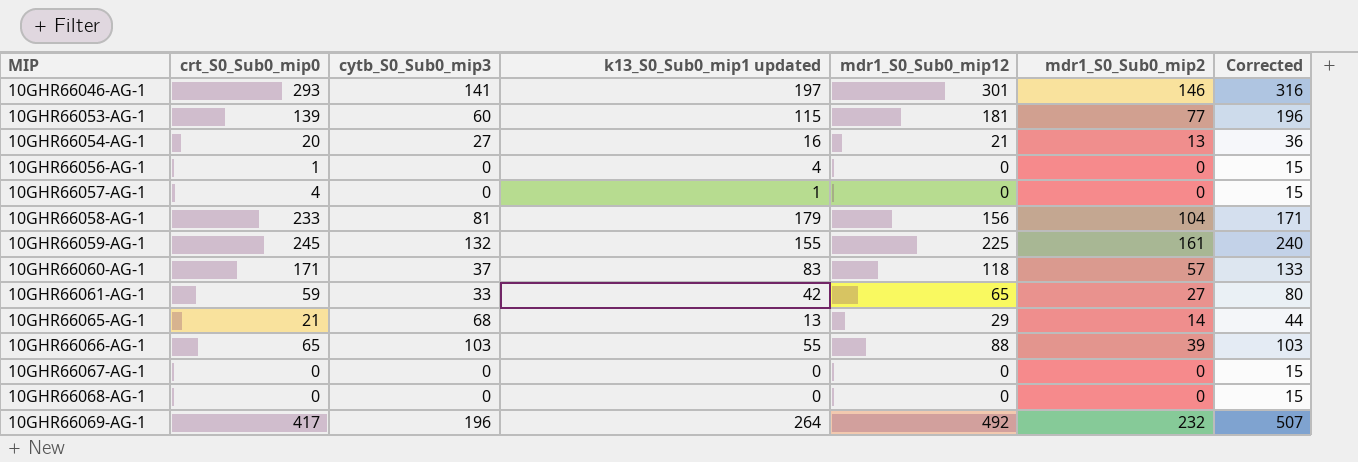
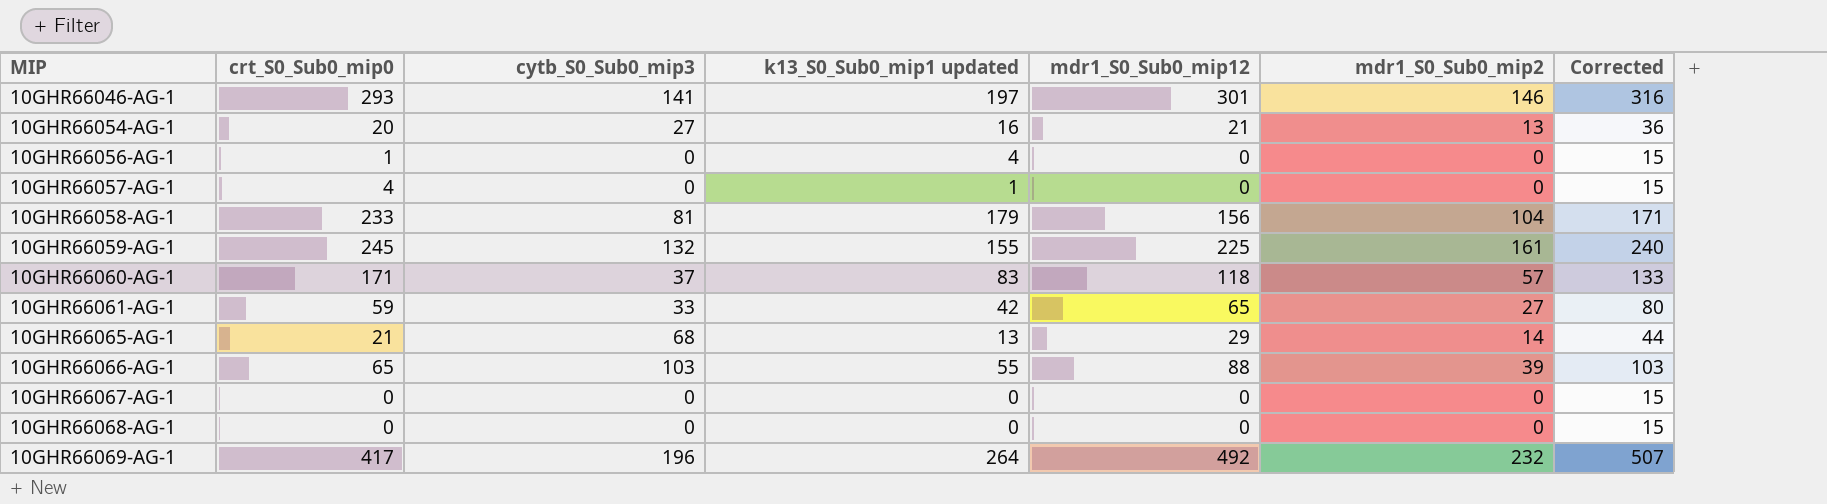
row 10GHR66053-AG-1: 139 | 60 | 115 | 181 | 77 | 196 -> none

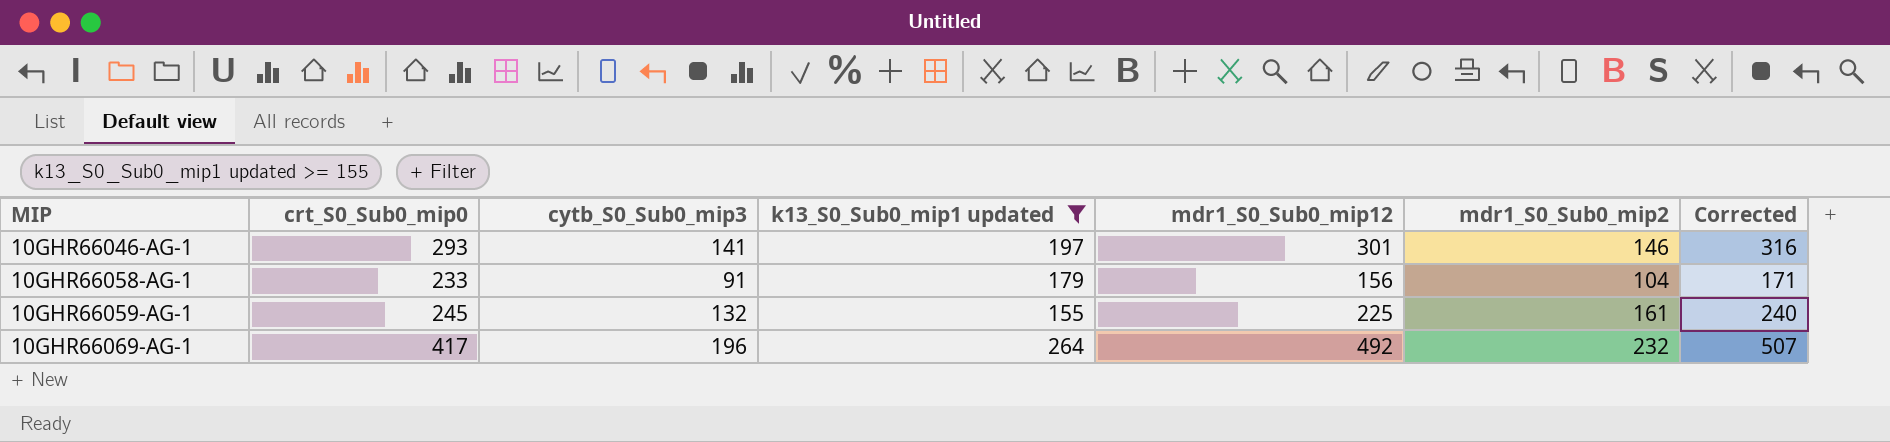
filter: none -> k13_S0_Sub0_mip1 updated >= 155
10GHR66058-AG-1 | cytb_S0_Sub0_mip3: 81 -> 91

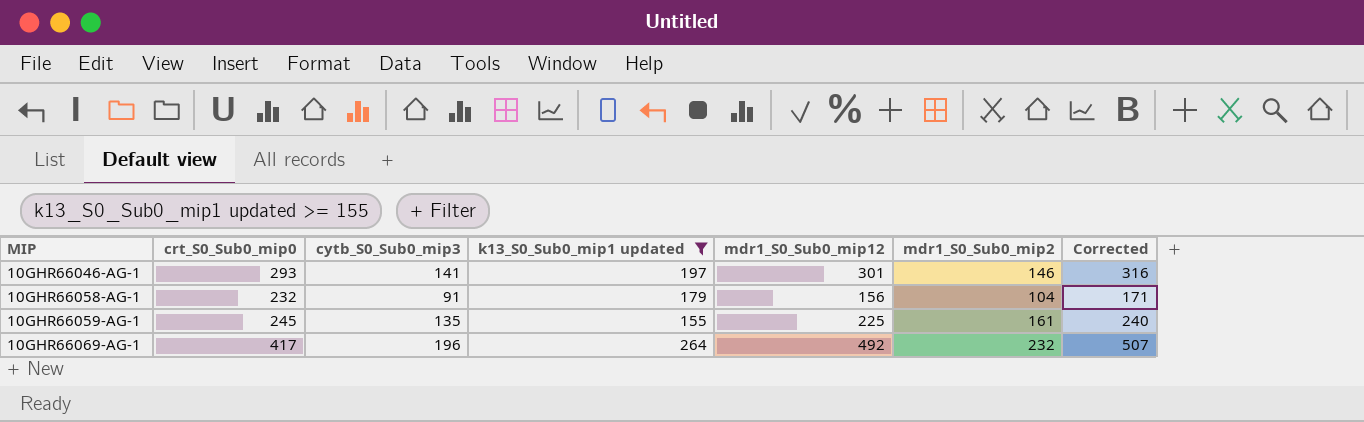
10GHR66058-AG-1 | crt_S0_Sub0_mip0: 233 -> 232
10GHR66059-AG-1 | cytb_S0_Sub0_mip3: 132 -> 135

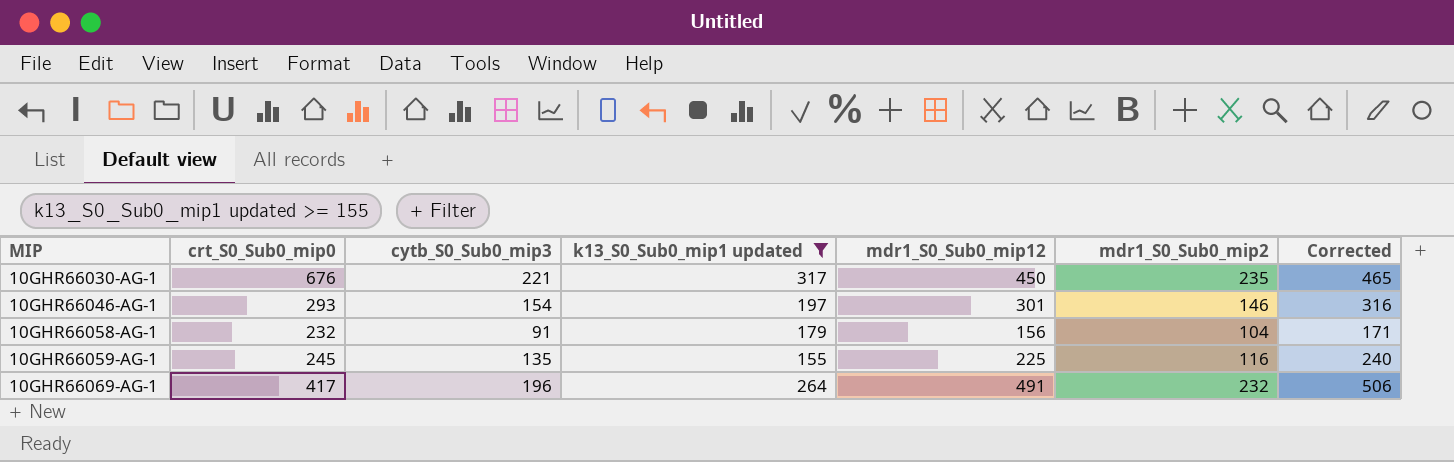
row 10GHR66030-AG-1: none -> 676 | 221 | 317 | 450 | 235 | 465
10GHR66046-AG-1 | cytb_S0_Sub0_mip3: 141 -> 154
10GHR66059-AG-1 | mdr1_S0_Sub0_mip2: 161 -> 116
10GHR66069-AG-1 | mdr1_S0_Sub0_mip12: 492 -> 491
10GHR66069-AG-1 | Corrected: 507 -> 506

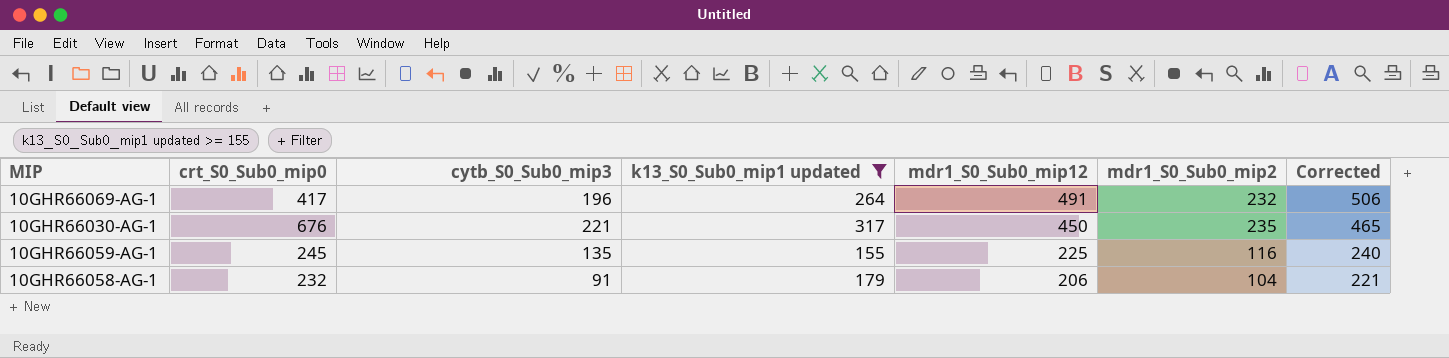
row order: MIP ascending -> mdr1_S0_Sub0_mip12 descending
row 10GHR66046-AG-1: 293 | 154 | 197 | 301 | 146 | 316 -> none
10GHR66058-AG-1 | mdr1_S0_Sub0_mip12: 156 -> 206
10GHR66058-AG-1 | Corrected: 171 -> 221

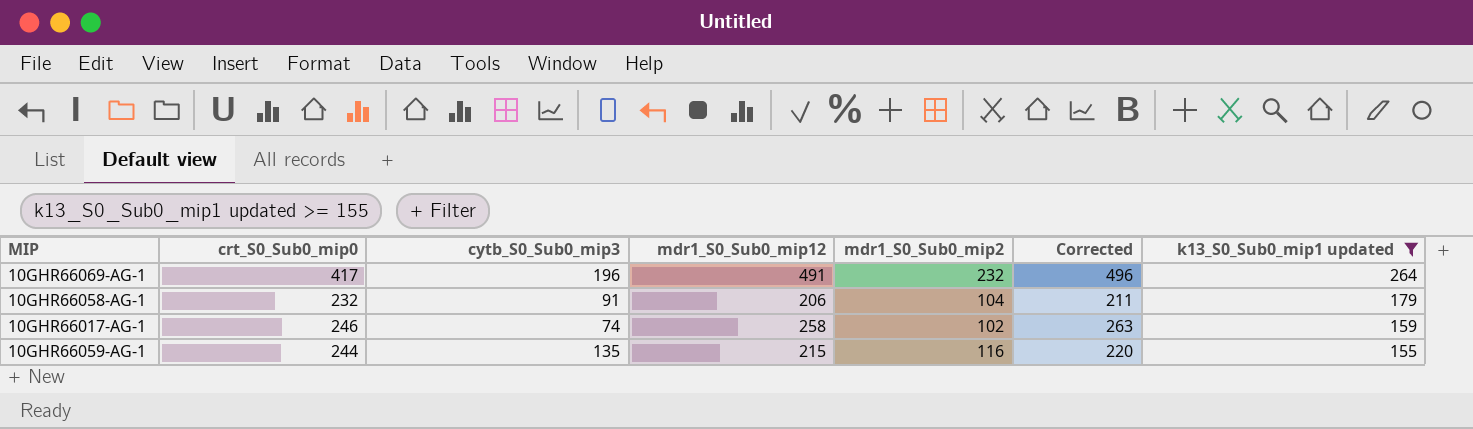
row order: mdr1_S0_Sub0_mip12 descending -> k13_S0_Sub0_mip1 updated descending
column Corrected | formula: [mdr1_S0_Sub0_mip12] + 15 -> [mdr1_S0_Sub0_mip12] + 5
column k13_S0_Sub0_mip1 updated | position: 4 -> 7
row 10GHR66030-AG-1: 676 | 221 | 317 | 450 | 235 | 465 -> none
row 10GHR66017-AG-1: none -> 246 | 74 | 258 | 102 | 263 | 159
10GHR66059-AG-1 | crt_S0_Sub0_mip0: 245 -> 244
10GHR66059-AG-1 | mdr1_S0_Sub0_mip12: 225 -> 215

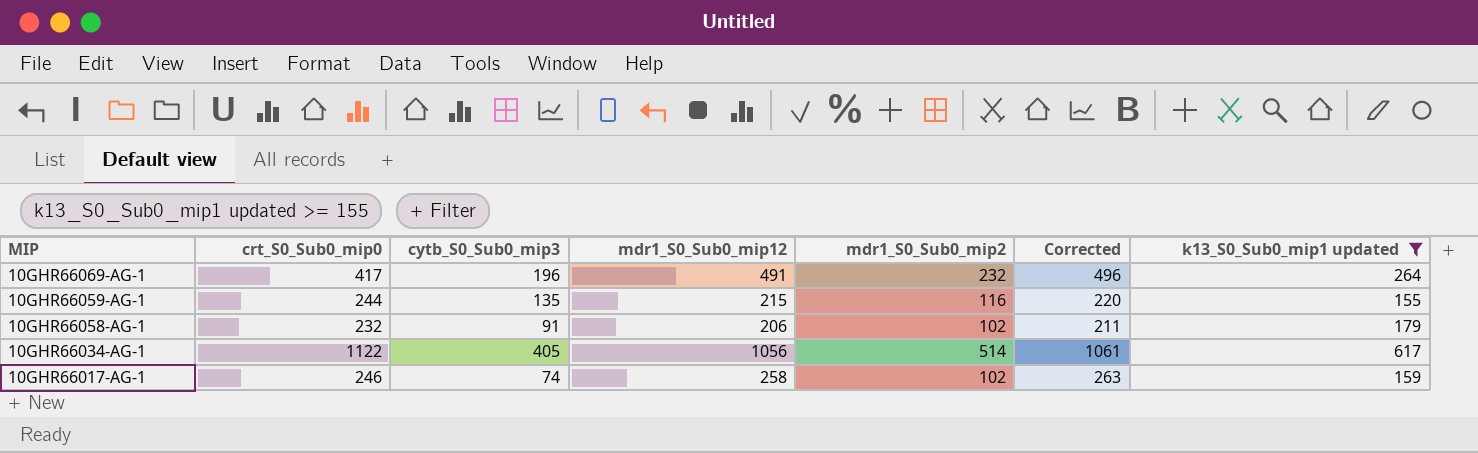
row order: k13_S0_Sub0_mip1 updated descending -> MIP descending
10GHR66058-AG-1 | mdr1_S0_Sub0_mip2: 104 -> 102
row 10GHR66034-AG-1: none -> 1122 | 405 | 1056 | 514 | 1061 | 617

